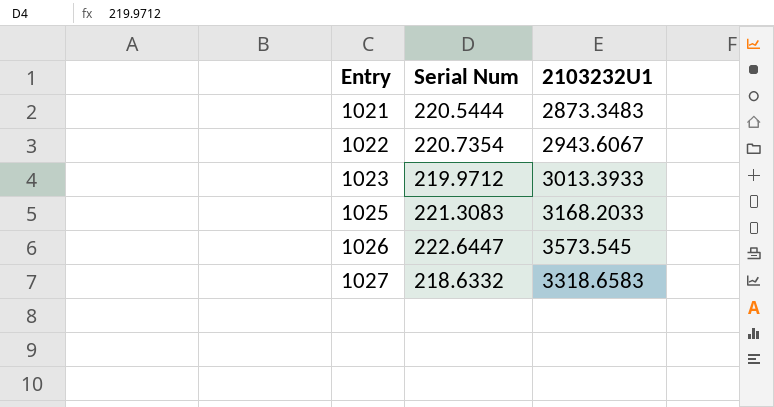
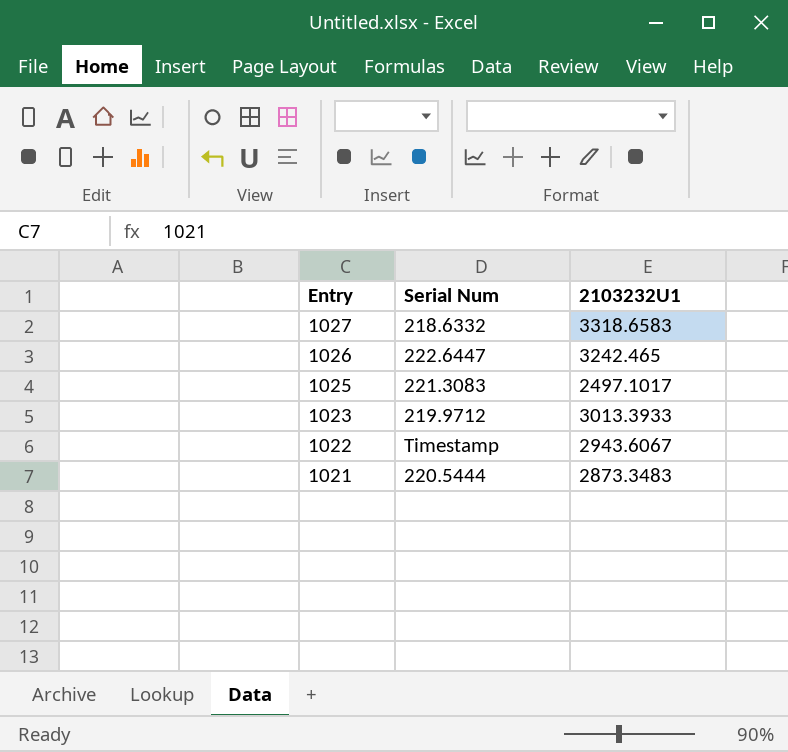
row order: Entry ascending -> Entry descending
1026 | 2103232U1: 3573.545 -> 3242.465
1025 | 2103232U1: 3168.2033 -> 2497.1017
1022 | Serial Num: 220.7354 -> Timestamp

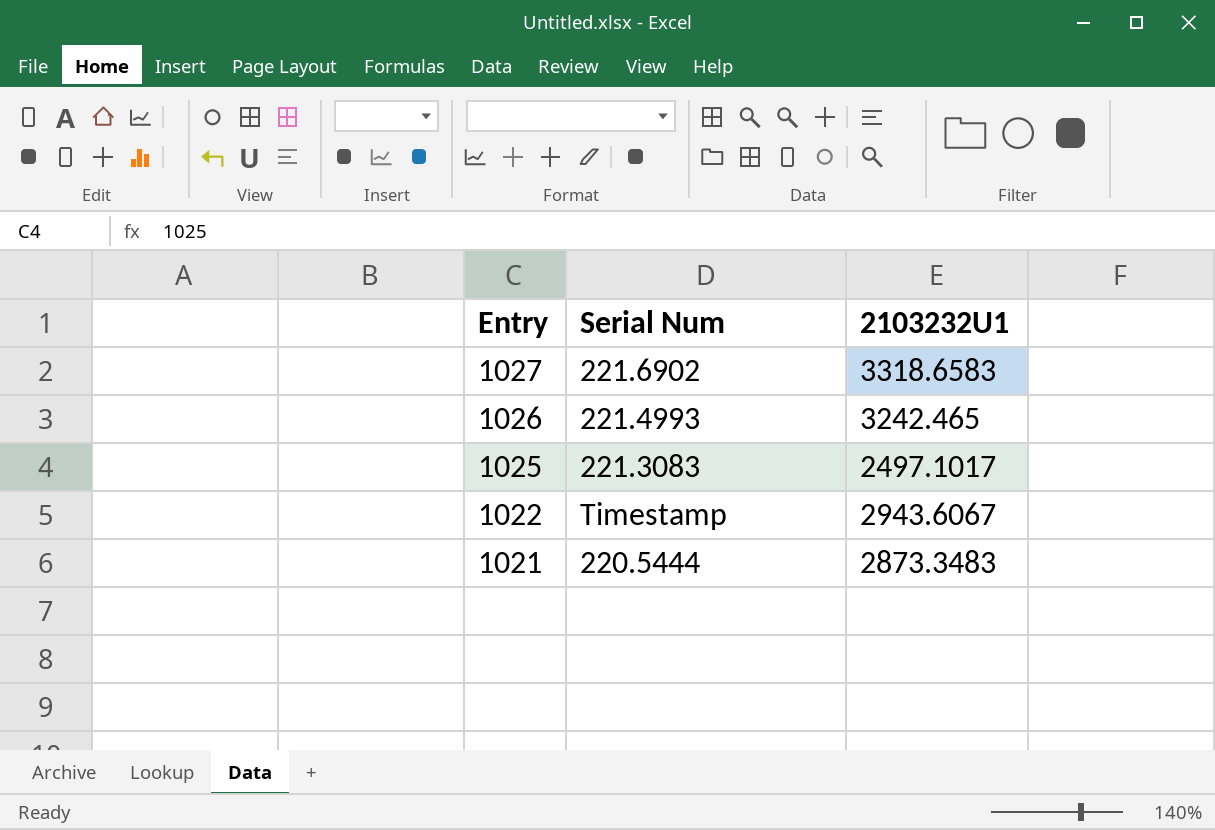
row 1023: 219.9712 | 3013.3933 -> none
1027 | Serial Num: 218.6332 -> 221.6902
1026 | Serial Num: 222.6447 -> 221.4993

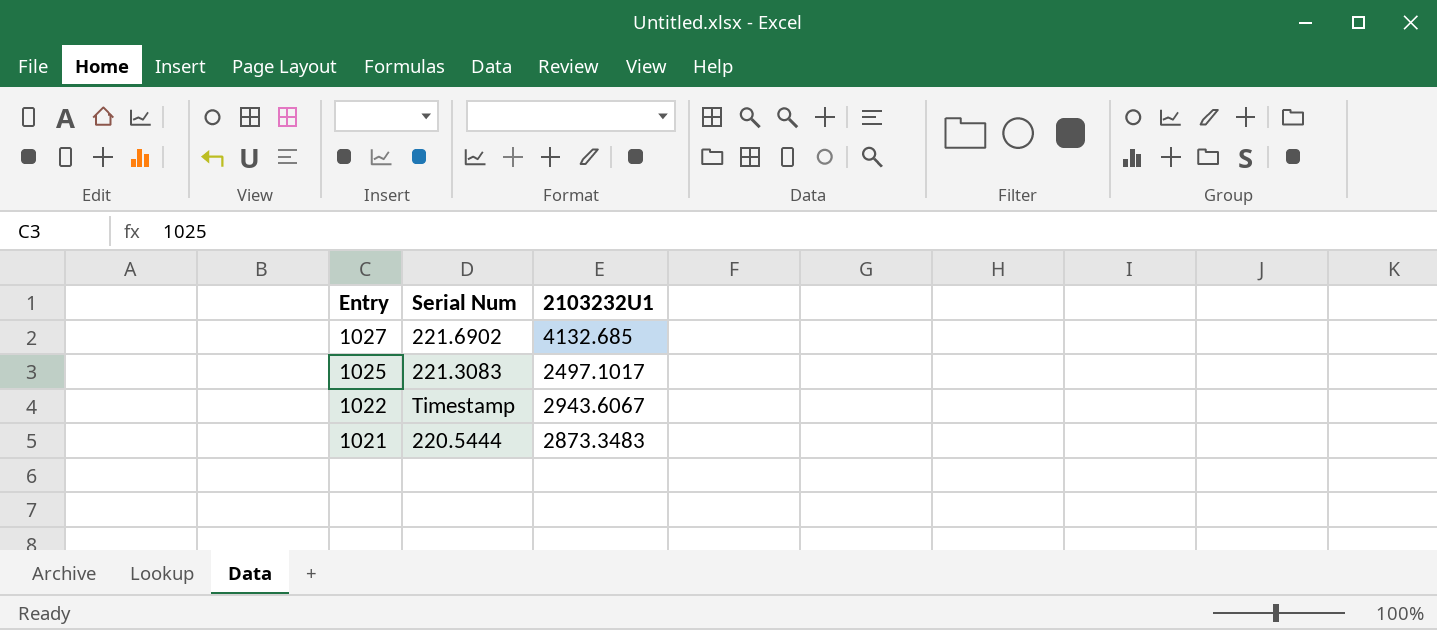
row 1026: 221.4993 | 3242.465 -> none
1027 | 2103232U1: 3318.6583 -> 4132.685

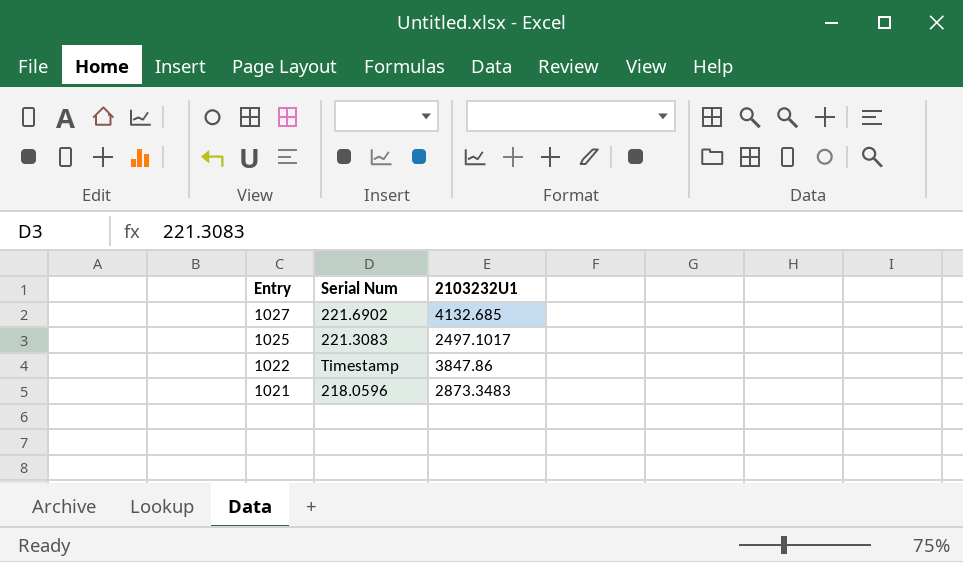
1022 | 2103232U1: 2943.6067 -> 3847.86
1021 | Serial Num: 220.5444 -> 218.0596

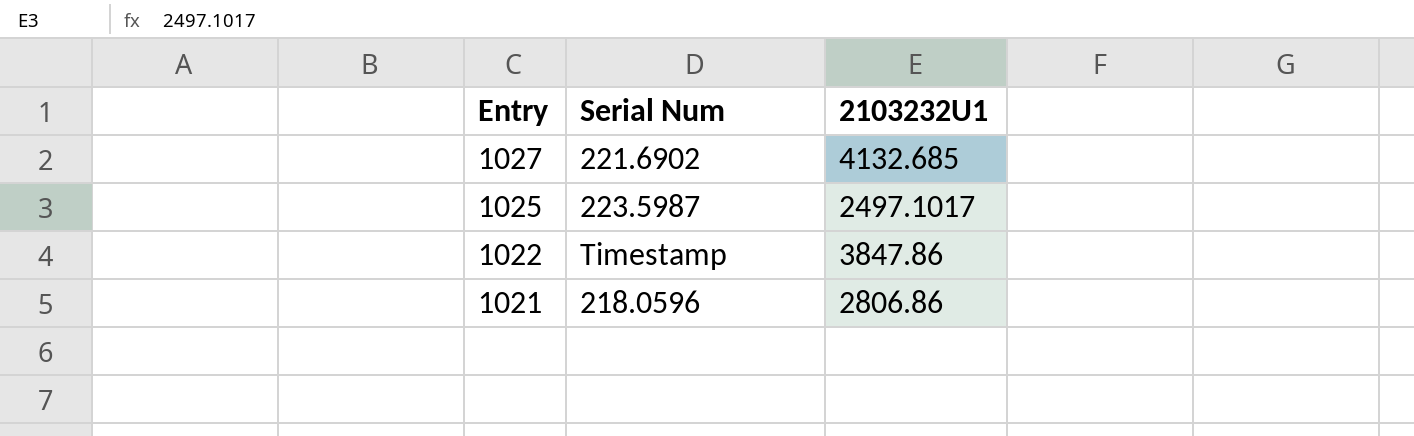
1025 | Serial Num: 221.3083 -> 223.5987
1021 | 2103232U1: 2873.3483 -> 2806.86

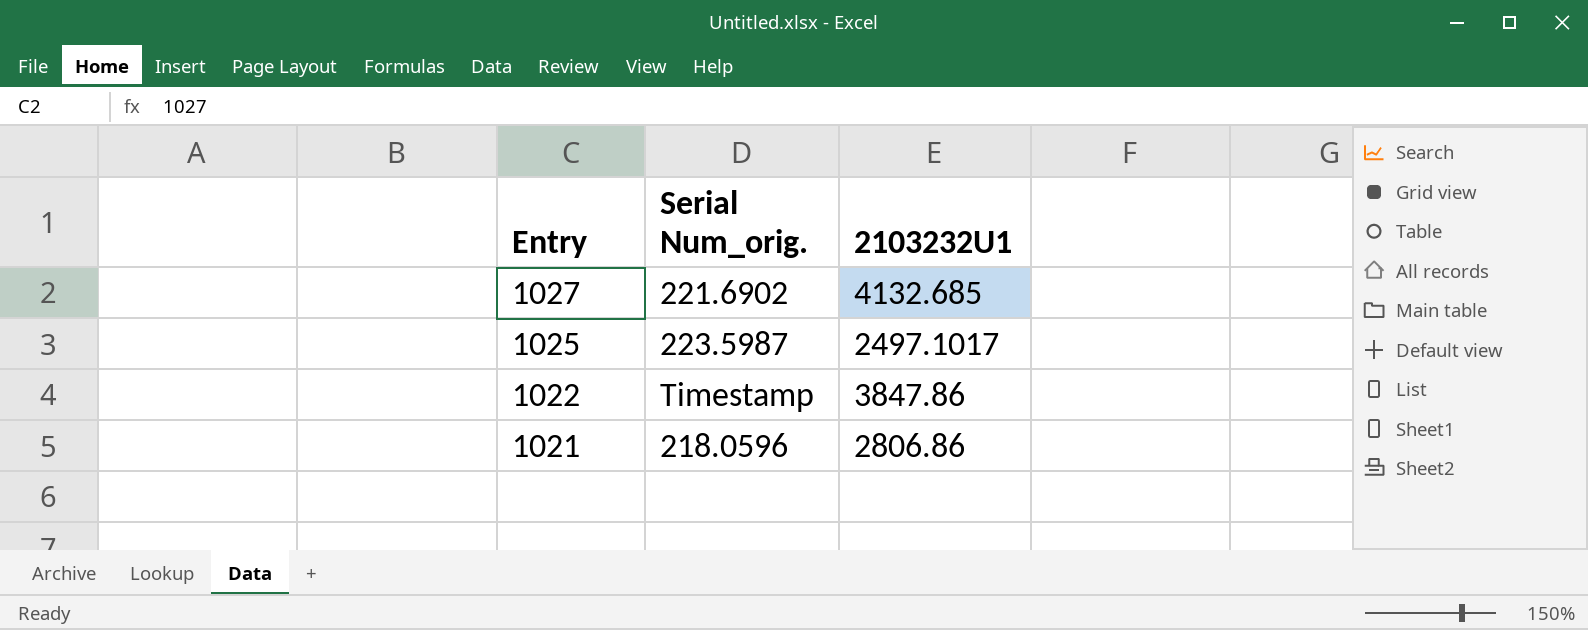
column name: Serial Num -> Serial Num_orig.

